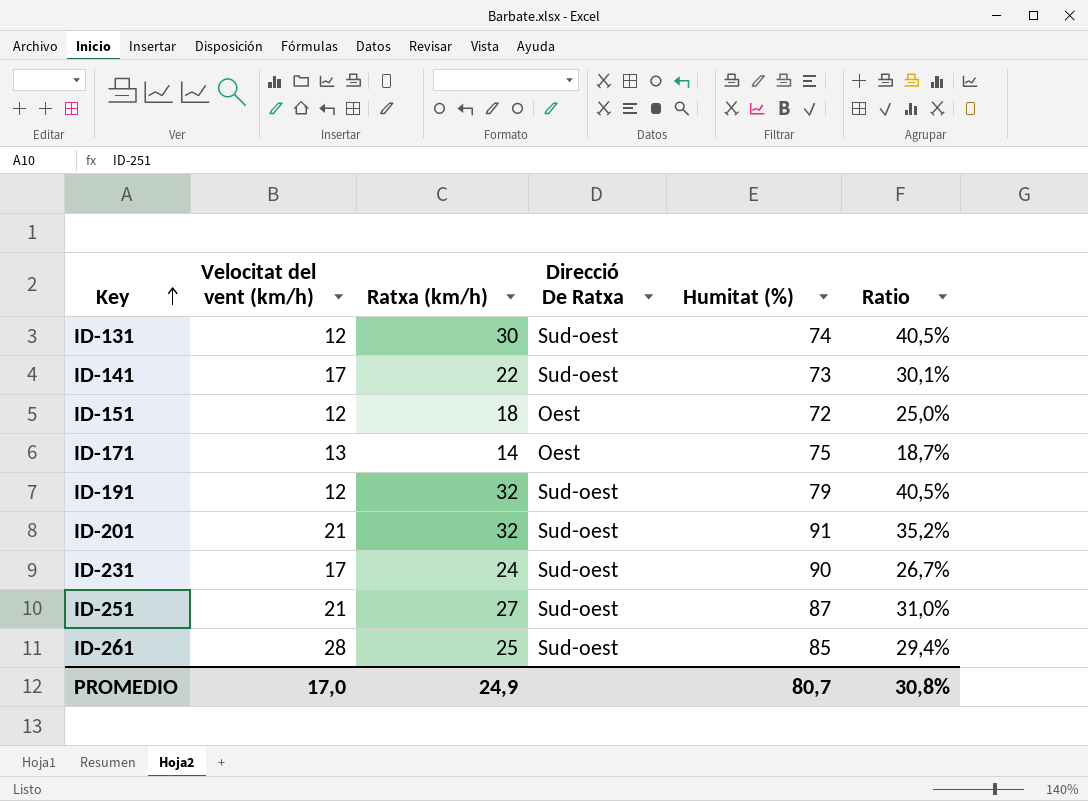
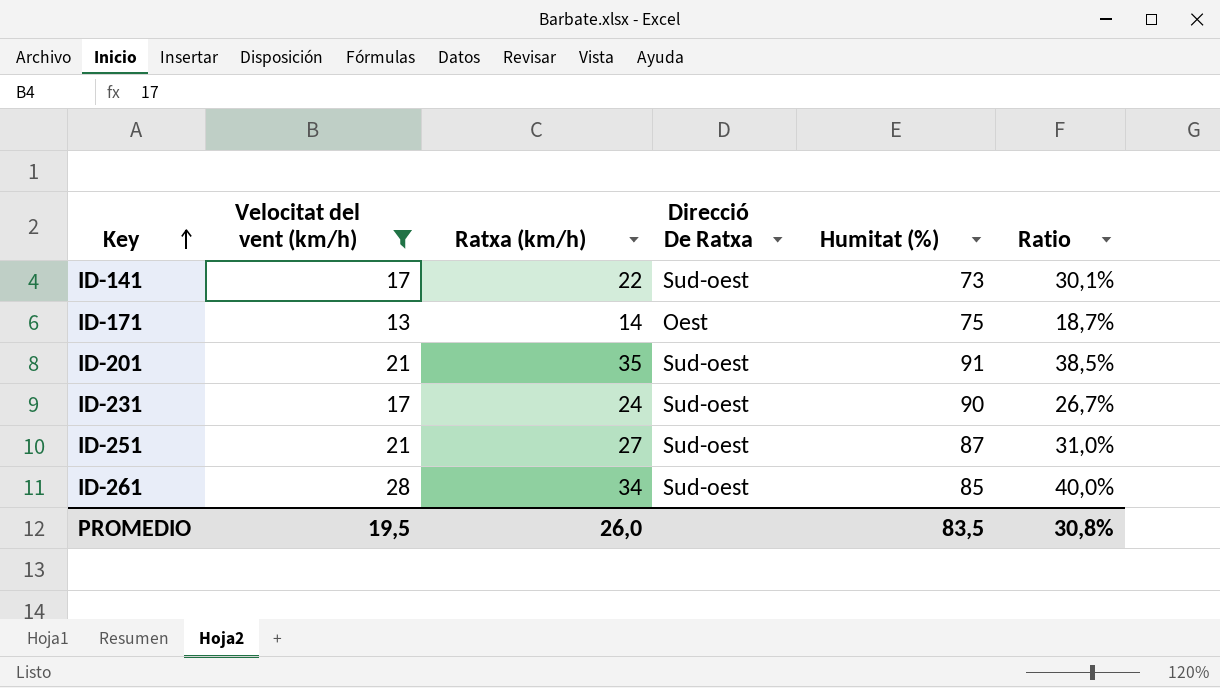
filter: none -> Velocitat del vent (km/h) != 12
ID-201 | Ratxa (km/h): 32 -> 35
ID-201 | Ratio: 35,2% -> 38,5%
ID-261 | Ratxa (km/h): 25 -> 34
ID-261 | Ratio: 29,4% -> 40,0%
PROMEDIO | Velocitat del vent (km/h): 17,0 -> 19,5
PROMEDIO | Ratxa (km/h): 24,9 -> 26,0
PROMEDIO | Humitat (%): 80,7 -> 83,5

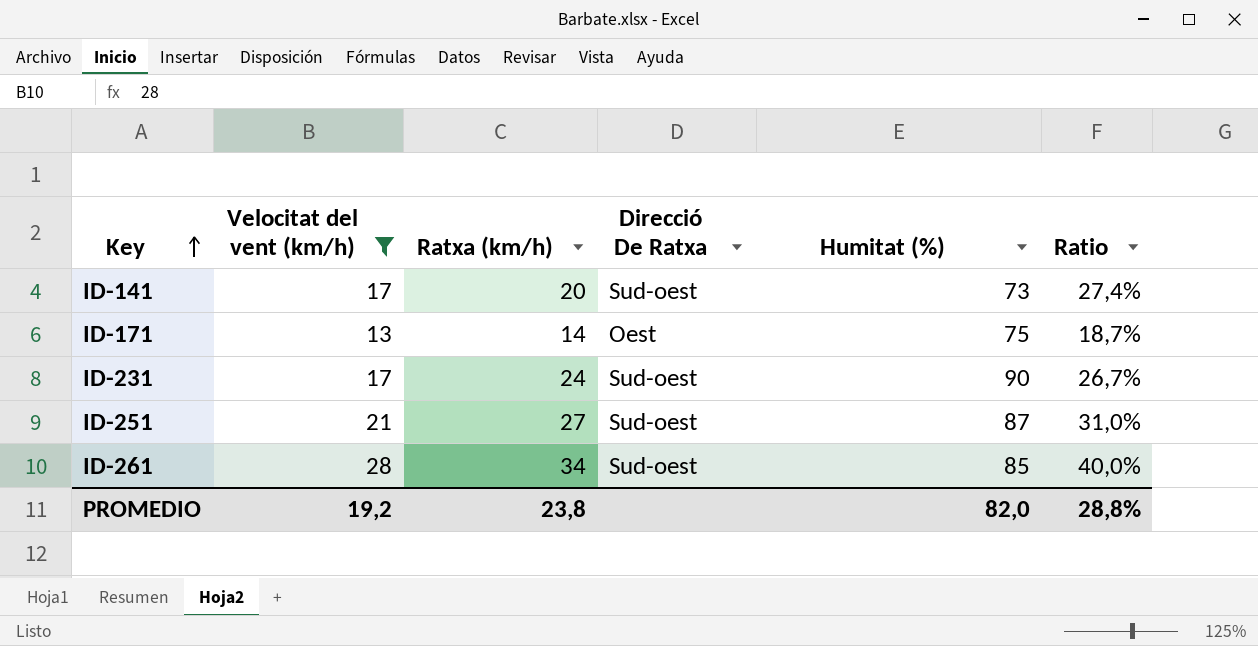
row ID-201: 21 | 35 | Sud-oest | 91 | 38,5% -> none
ID-141 | Ratxa (km/h): 22 -> 20
ID-141 | Ratio: 30,1% -> 27,4%
PROMEDIO | Velocitat del vent (km/h): 19,5 -> 19,2
PROMEDIO | Ratxa (km/h): 26,0 -> 23,8
PROMEDIO | Humitat (%): 83,5 -> 82,0
PROMEDIO | Ratio: 30,8% -> 28,8%

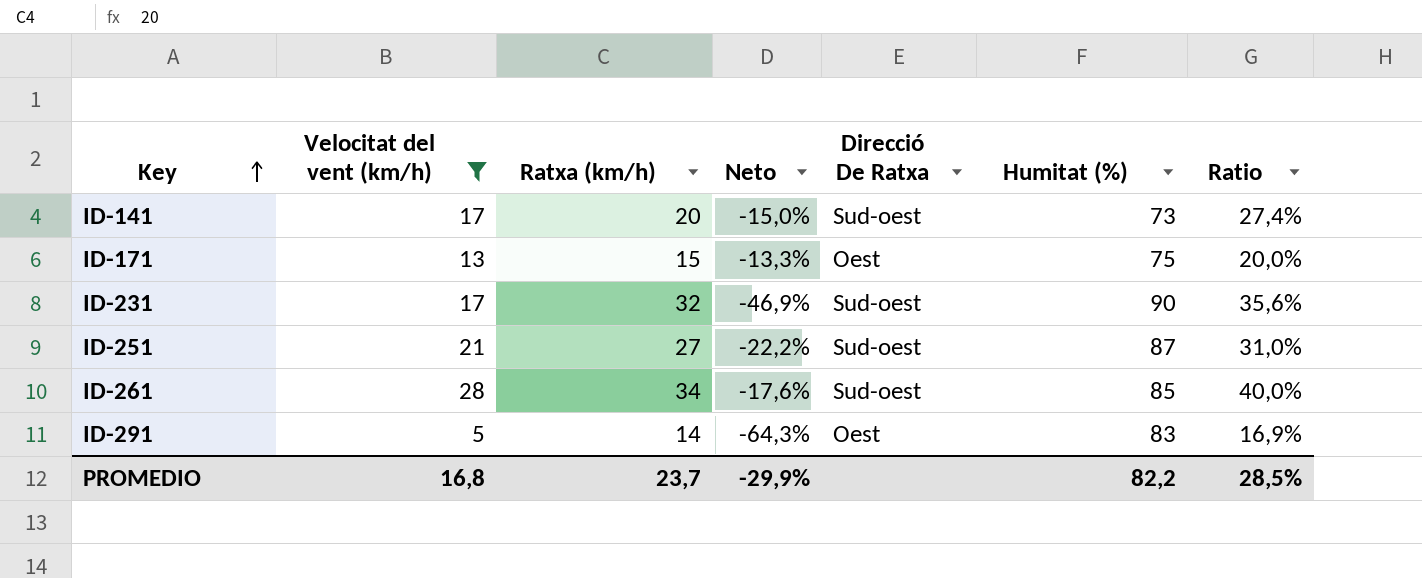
column Neto | formula: none -> ([Velocitat del vent (km/h)] - [Ratxa (km/h)]) / [Ratxa (km/h)]
ID-171 | Ratxa (km/h): 14 -> 15
ID-171 | Ratio: 18,7% -> 20,0%
ID-231 | Ratxa (km/h): 24 -> 32
ID-231 | Ratio: 26,7% -> 35,6%
row ID-291: none -> 5 | 14 | -64,3% | Oest | 83 | 16,9%
PROMEDIO | Velocitat del vent (km/h): 19,2 -> 16,8
PROMEDIO | Ratxa (km/h): 23,8 -> 23,7
PROMEDIO | Humitat (%): 82,0 -> 82,2
PROMEDIO | Ratio: 28,8% -> 28,5%

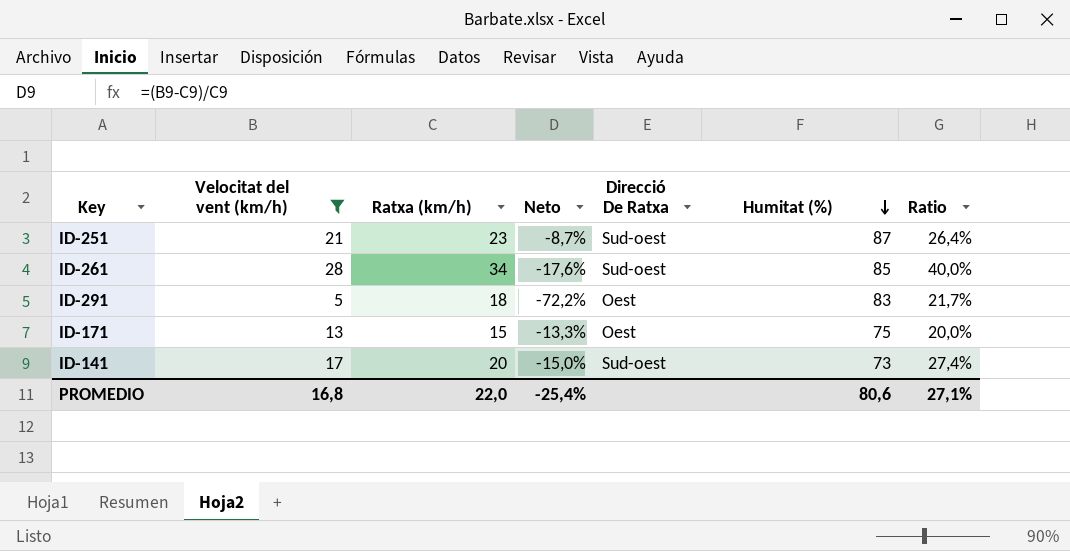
row order: Key ascending -> Humitat (%) descending
row ID-231: 17 | 32 | -46,9% | Sud-oest | 90 | 35,6% -> none
ID-251 | Ratxa (km/h): 27 -> 23
ID-251 | Neto: -22,2% -> -8,7%
ID-251 | Ratio: 31,0% -> 26,4%
ID-291 | Ratxa (km/h): 14 -> 18
ID-291 | Neto: -64,3% -> -72,2%
ID-291 | Ratio: 16,9% -> 21,7%
PROMEDIO | Ratxa (km/h): 23,7 -> 22,0
PROMEDIO | Neto: -29,9% -> -25,4%
PROMEDIO | Humitat (%): 82,2 -> 80,6
PROMEDIO | Ratio: 28,5% -> 27,1%

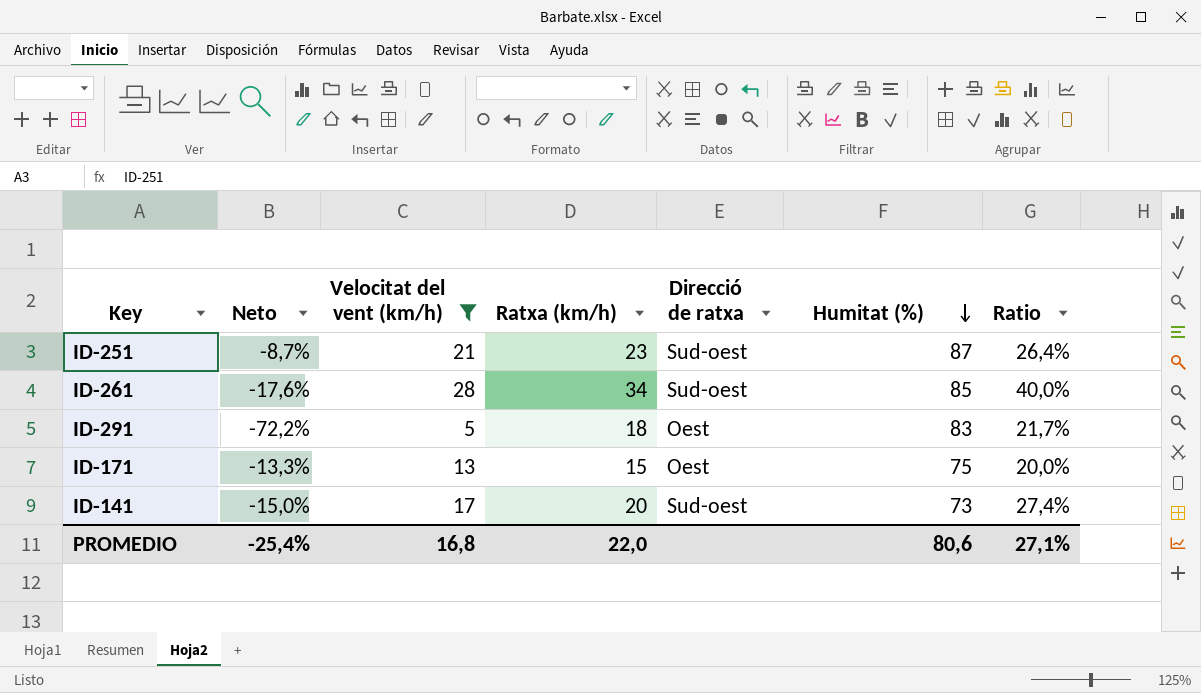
column Neto | position: 4 -> 2
column name: Direcció De Ratxa -> Direcció de ratxa

